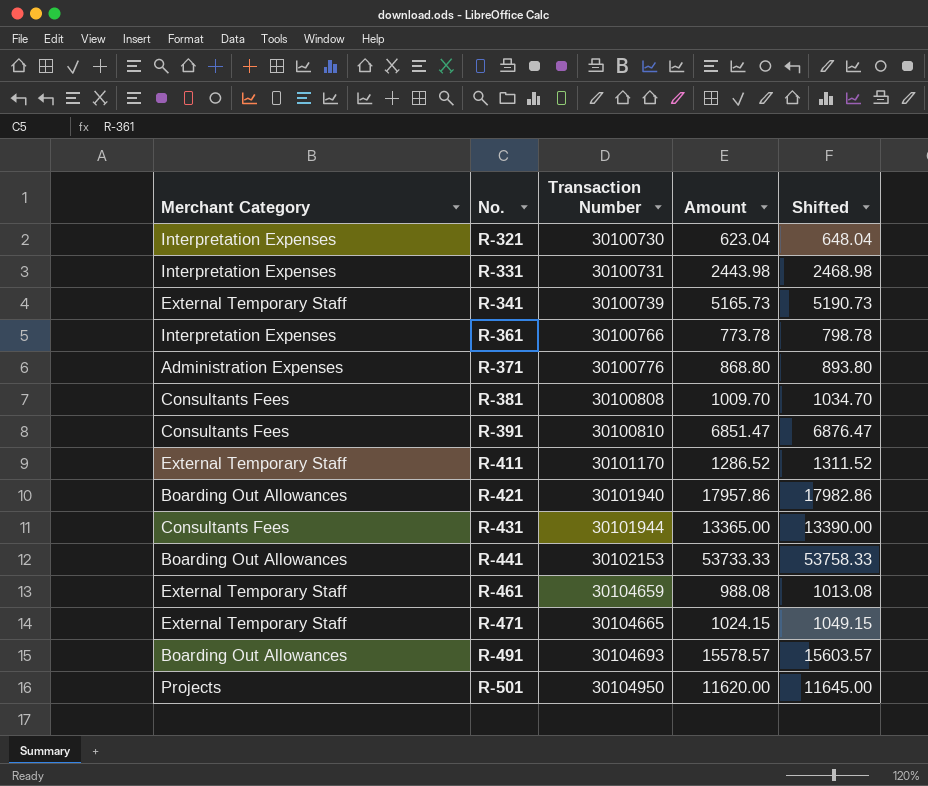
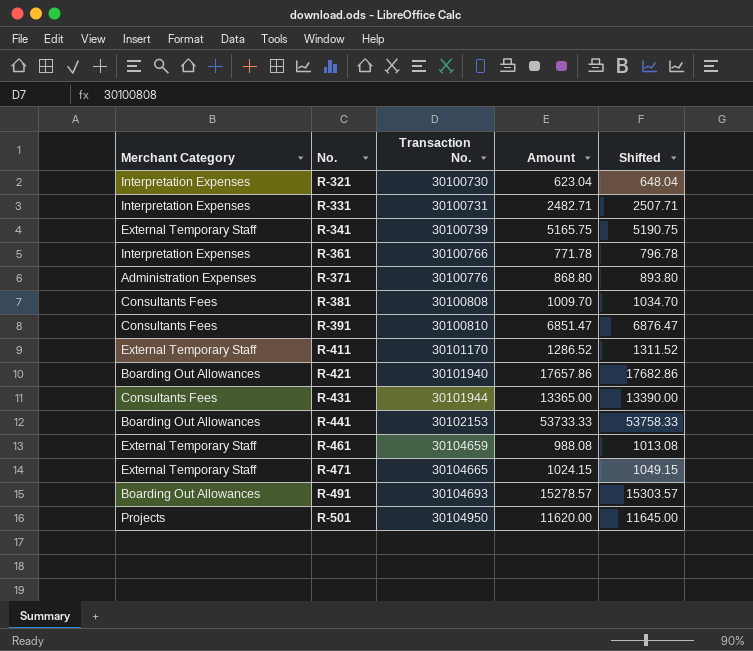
column name: Transaction Number -> Transaction No.
R-331 | Amount: 2443.98 -> 2482.71
R-331 | Shifted: 2468.98 -> 2507.71
R-341 | Amount: 5165.73 -> 5165.75
R-341 | Shifted: 5190.73 -> 5190.75
R-361 | Amount: 773.78 -> 771.78
R-361 | Shifted: 798.78 -> 796.78
R-421 | Amount: 17957.86 -> 17657.86
R-421 | Shifted: 17982.86 -> 17682.86
R-491 | Amount: 15578.57 -> 15278.57
R-491 | Shifted: 15603.57 -> 15303.57

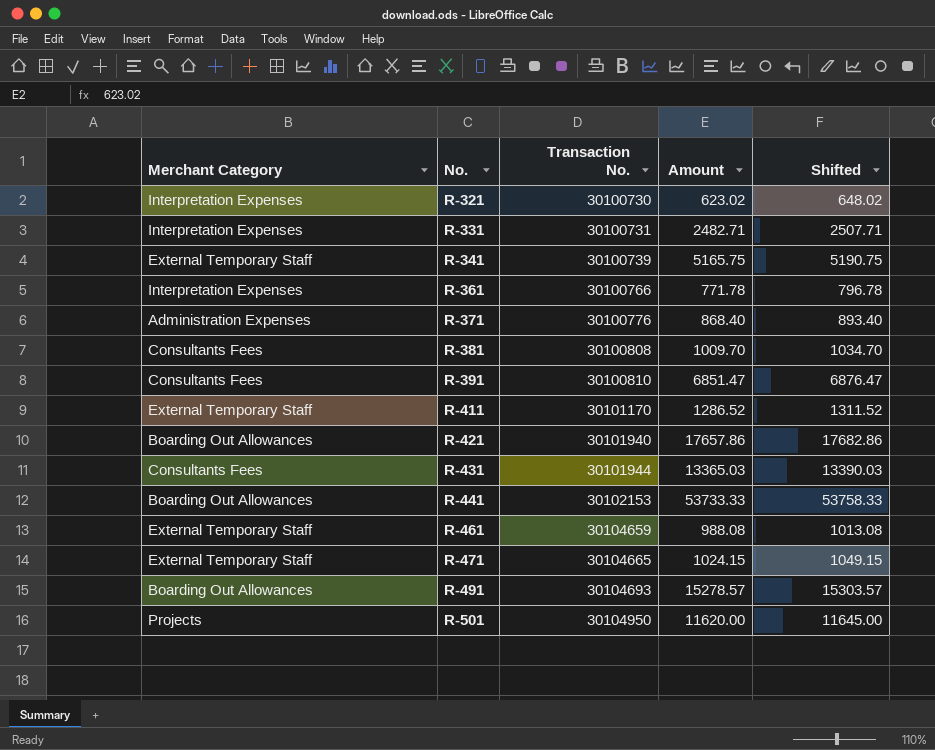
R-321 | Amount: 623.04 -> 623.02
R-321 | Shifted: 648.04 -> 648.02
R-371 | Amount: 868.80 -> 868.40
R-371 | Shifted: 893.80 -> 893.40
R-431 | Amount: 13365.00 -> 13365.03
R-431 | Shifted: 13390.00 -> 13390.03

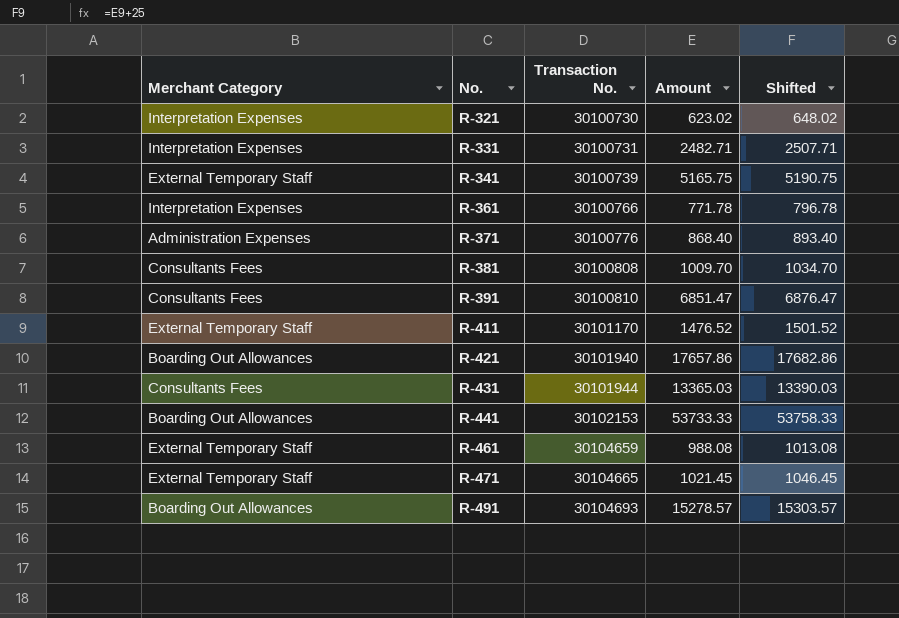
row R-501: Projects | 30104950 | 11620.00 | 11645.00 -> none
R-411 | Amount: 1286.52 -> 1476.52
R-411 | Shifted: 1311.52 -> 1501.52
R-471 | Amount: 1024.15 -> 1021.45
R-471 | Shifted: 1049.15 -> 1046.45

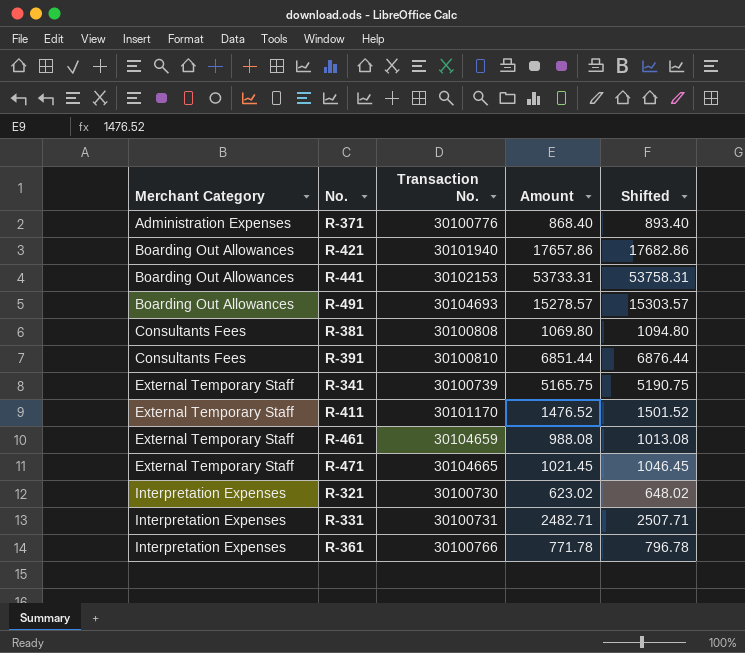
row order: No. ascending -> Merchant Category ascending
row R-431: Consultants Fees | 30101944 | 13365.03 | 13390.03 -> none
R-441 | Amount: 53733.33 -> 53733.31
R-441 | Shifted: 53758.33 -> 53758.31
R-381 | Amount: 1009.70 -> 1069.80
R-381 | Shifted: 1034.70 -> 1094.80
R-391 | Amount: 6851.47 -> 6851.44
R-391 | Shifted: 6876.47 -> 6876.44

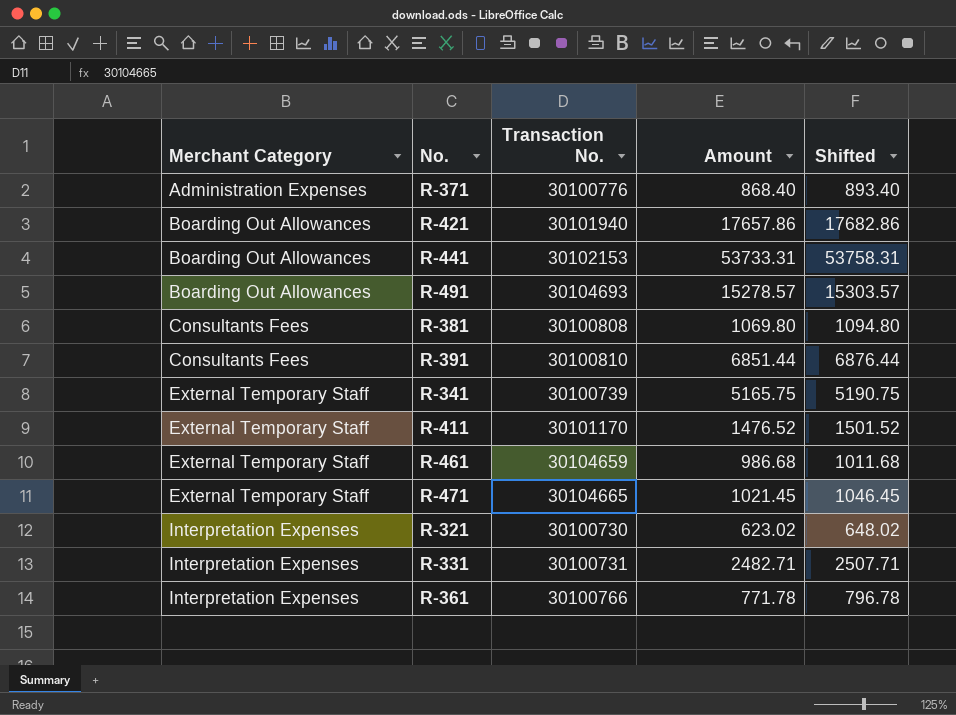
R-461 | Amount: 988.08 -> 986.68
R-461 | Shifted: 1013.08 -> 1011.68

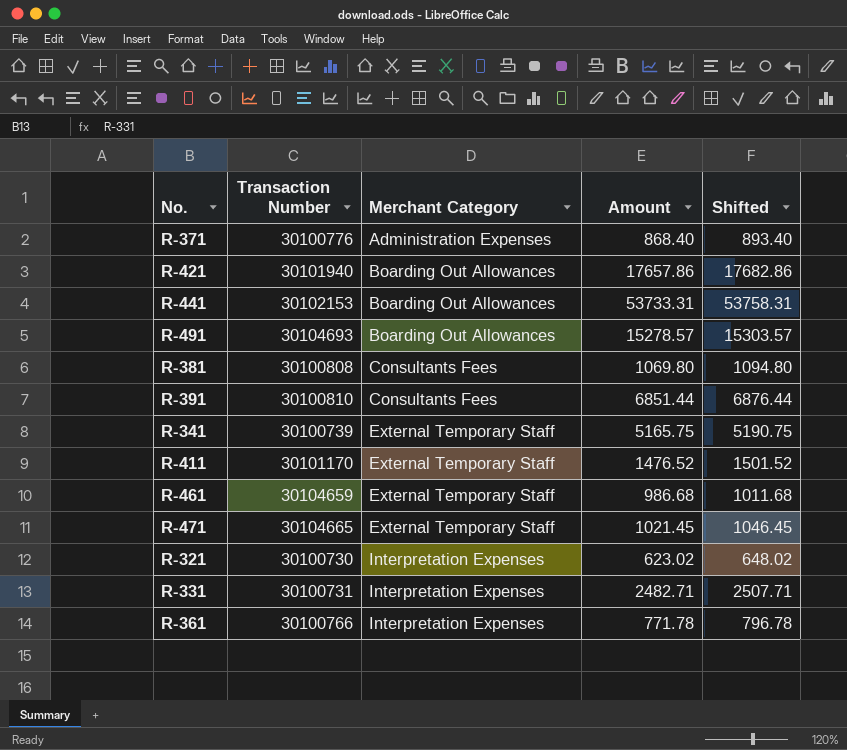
column name: Transaction No. -> Transaction Number
column Merchant Category | position: 1 -> 3

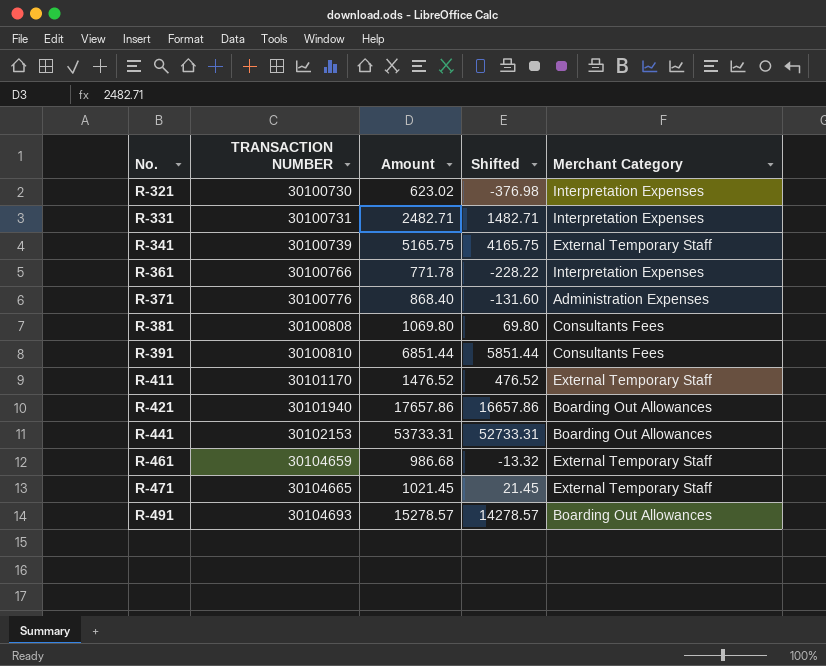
row order: Merchant Category ascending -> No. ascending
column name: Transaction Number -> TRANSACTION NUMBER
column Shifted | formula: [Amount] + 25 -> [Amount] - 1000
column Merchant Category | position: 3 -> 5

